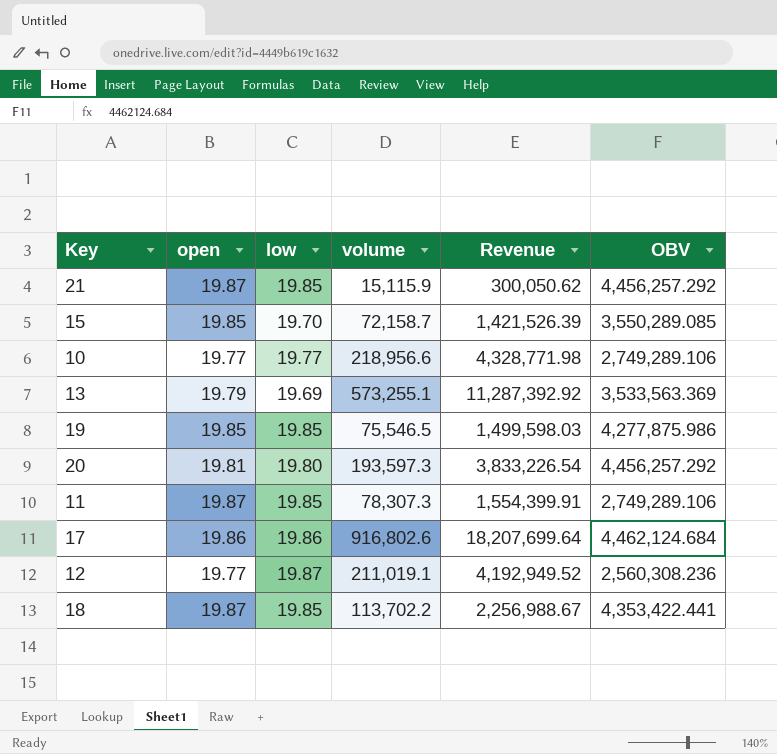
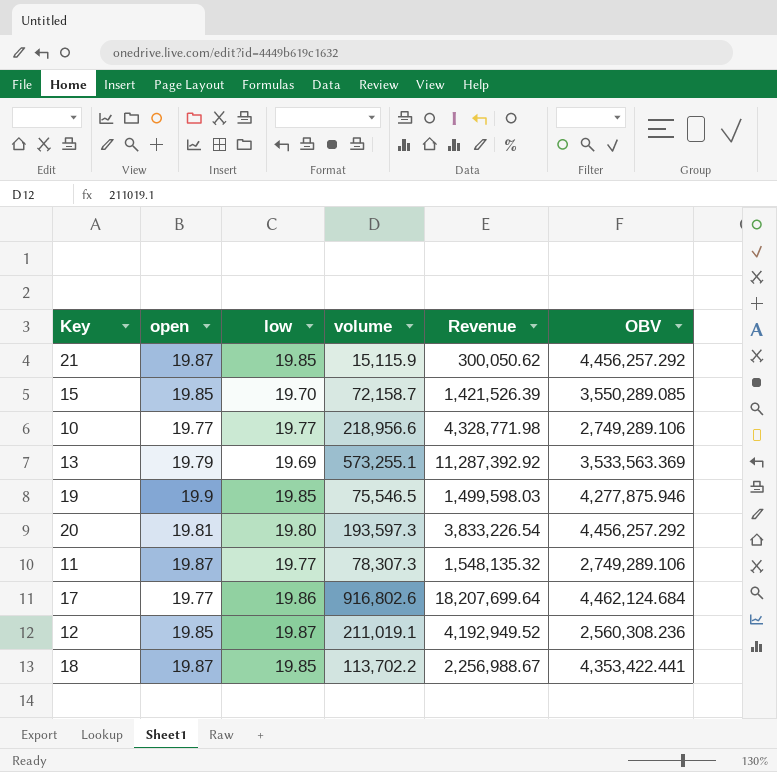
19 | open: 19.85 -> 19.9
19 | OBV: 4,277,875.986 -> 4,277,875.946
11 | low: 19.85 -> 19.77
11 | Revenue: 1,554,399.91 -> 1,548,135.32
17 | open: 19.86 -> 19.77
12 | open: 19.77 -> 19.85

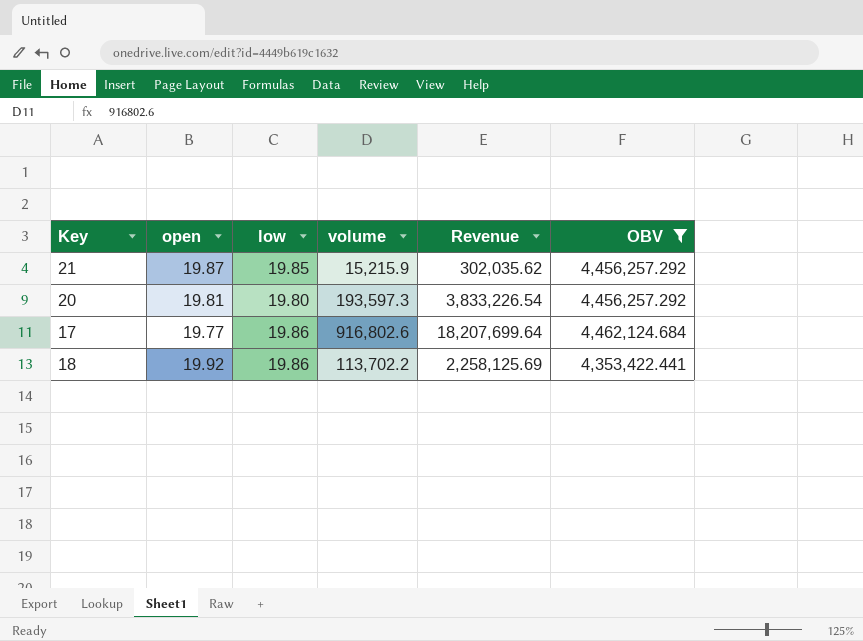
filter: none -> OBV >= 4,353,422.441
21 | volume: 15,115.9 -> 15,215.9
21 | Revenue: 300,050.62 -> 302,035.62
18 | open: 19.87 -> 19.92
18 | low: 19.85 -> 19.86
18 | Revenue: 2,256,988.67 -> 2,258,125.69

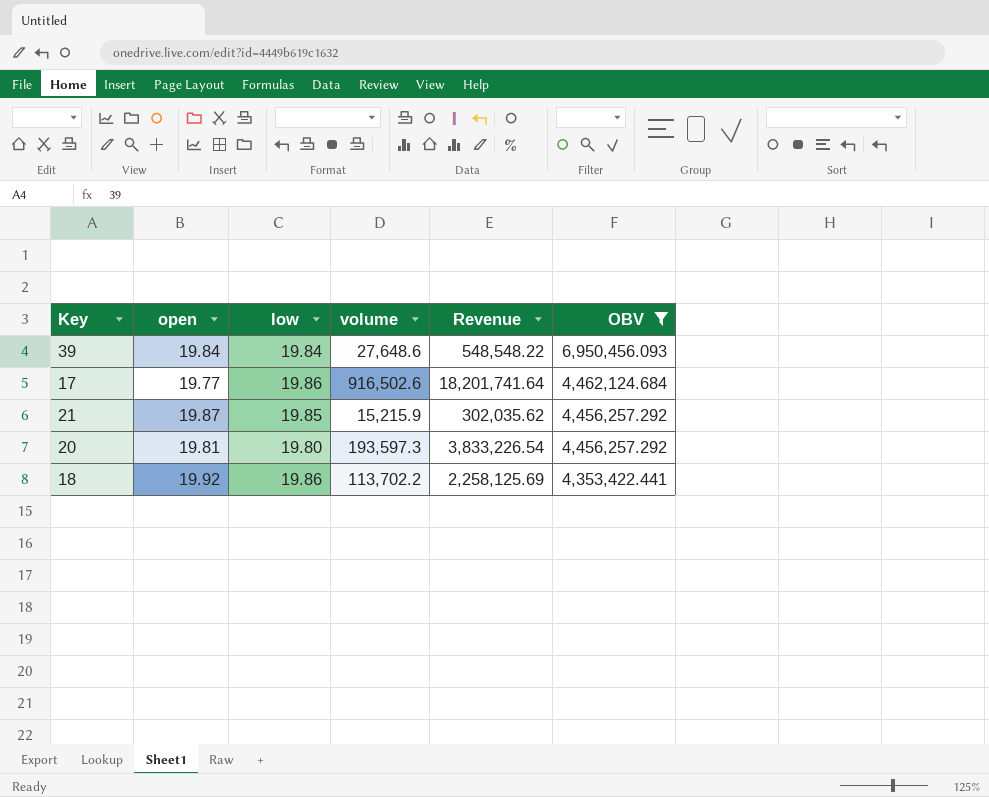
row order: none -> OBV descending
row 39: none -> 19.84 | 19.84 | 27,648.6 | 548,548.22 | 6,950,456.093
17 | volume: 916,802.6 -> 916,502.6
17 | Revenue: 18,207,699.64 -> 18,201,741.64

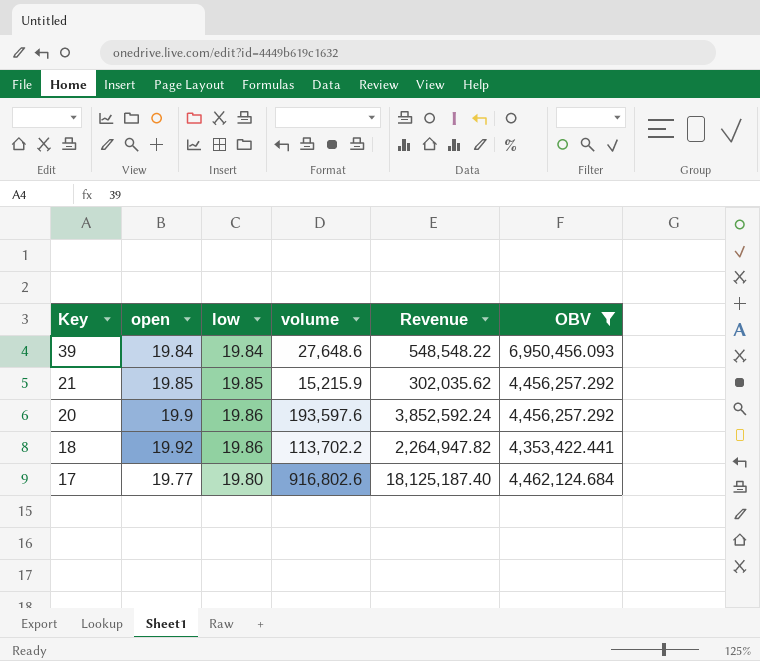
row order: OBV descending -> Key descending
column Revenue | formula: [low] * [volume] -> [open] * [volume]
21 | open: 19.87 -> 19.85
20 | open: 19.81 -> 19.9
20 | low: 19.80 -> 19.86
20 | volume: 193,597.3 -> 193,597.6
17 | low: 19.86 -> 19.80
17 | volume: 916,502.6 -> 916,802.6

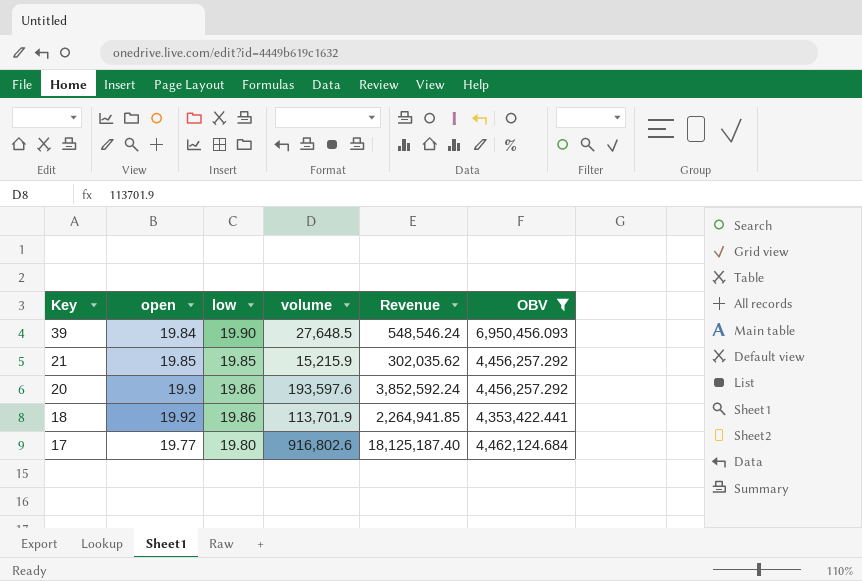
39 | low: 19.84 -> 19.90
39 | volume: 27,648.6 -> 27,648.5
39 | Revenue: 548,548.22 -> 548,546.24
18 | volume: 113,702.2 -> 113,701.9
18 | Revenue: 2,264,947.82 -> 2,264,941.85

